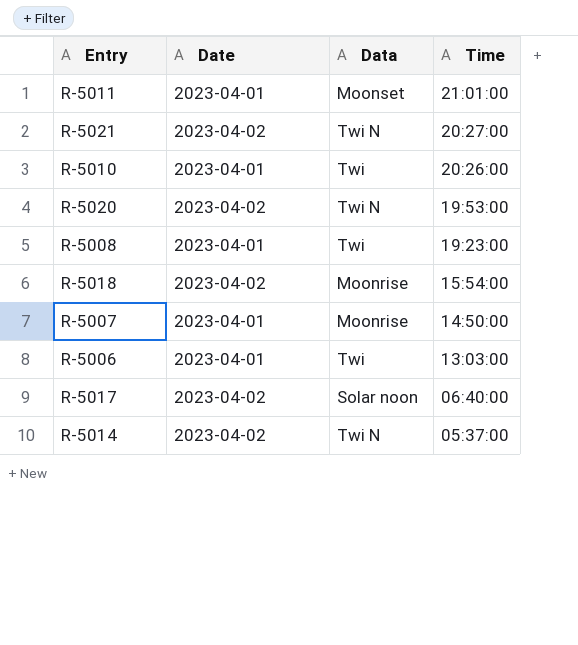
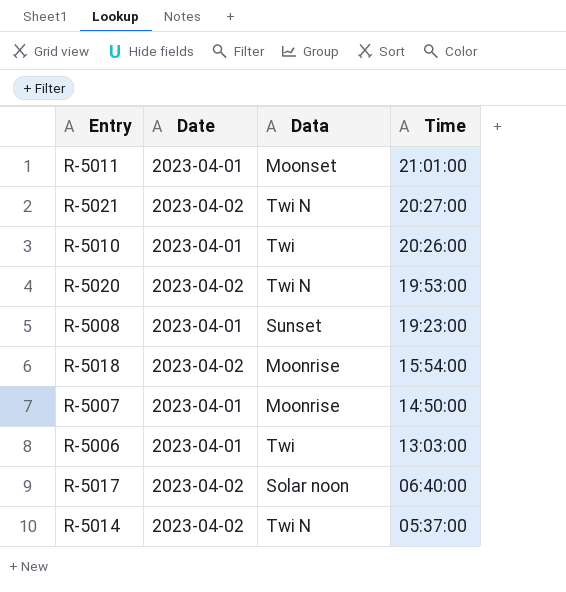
R-5008 | Data: Twi -> Sunset

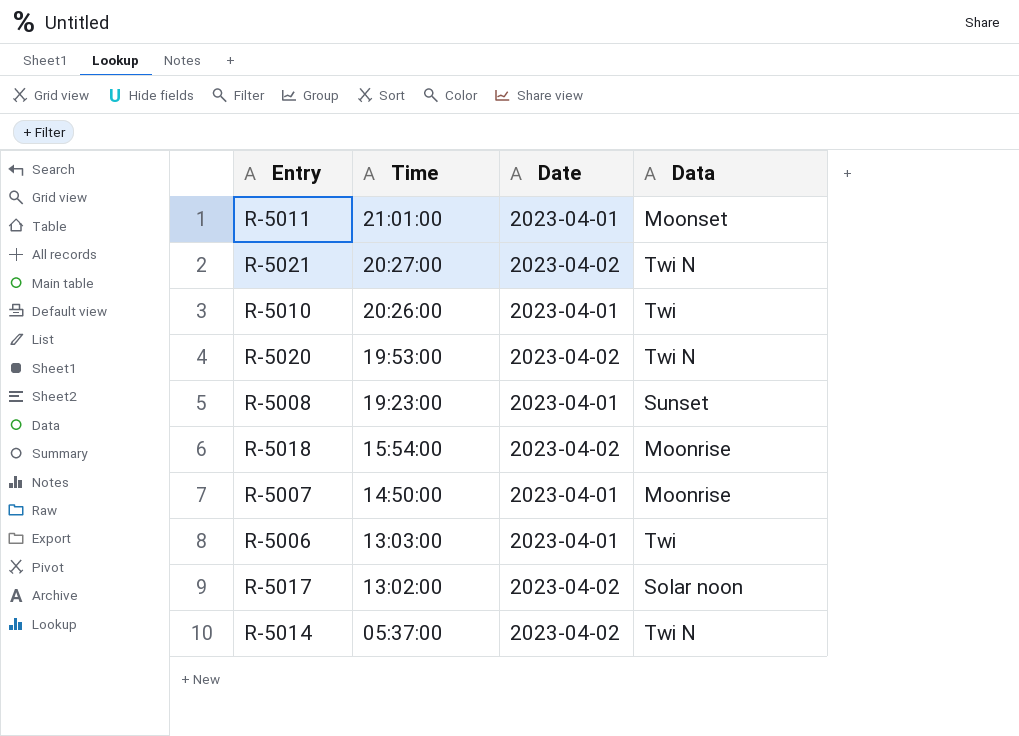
column Time | position: 4 -> 2
R-5017 | Time: 06:40:00 -> 13:02:00

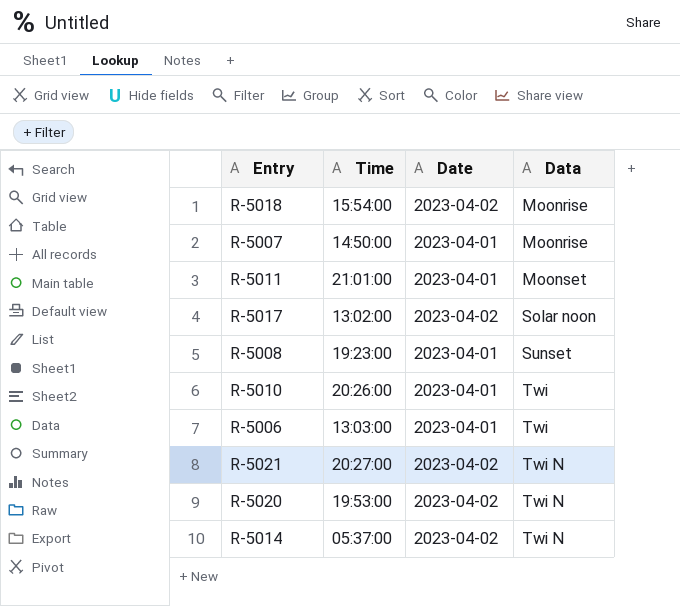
row order: Time descending -> Data ascending

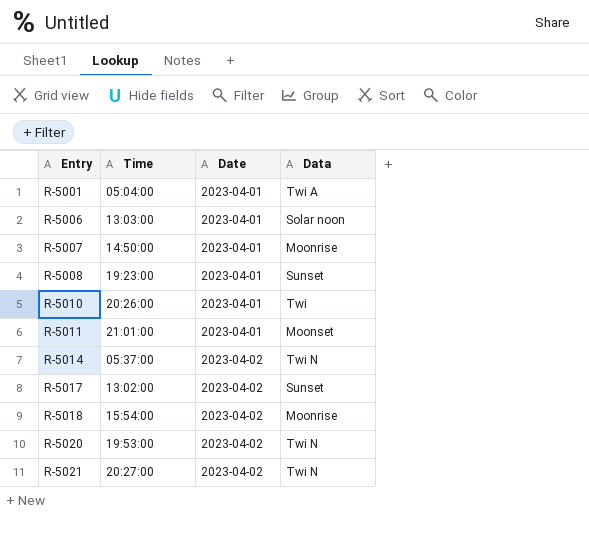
row order: Data ascending -> Entry ascending
row R-5001: none -> 05:04:00 | 2023-04-01 | Twi A
R-5006 | Data: Twi -> Solar noon
R-5017 | Data: Solar noon -> Sunset

